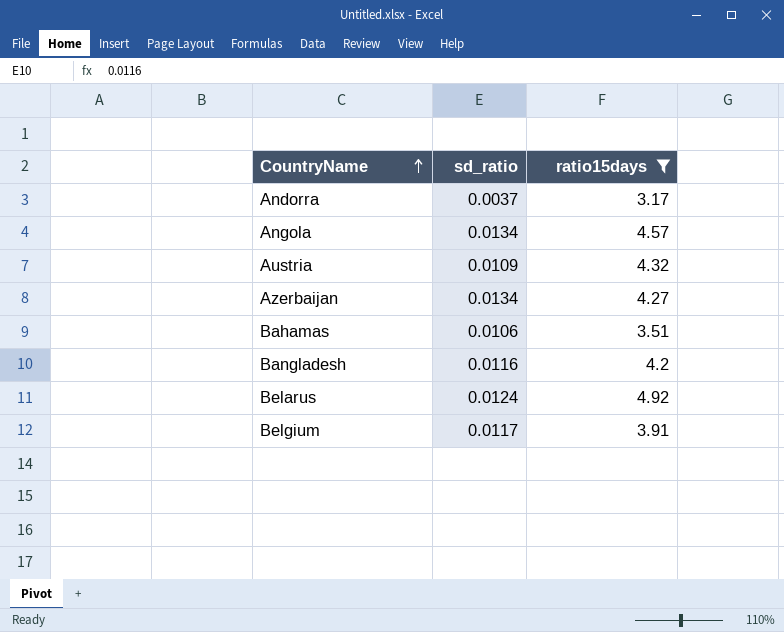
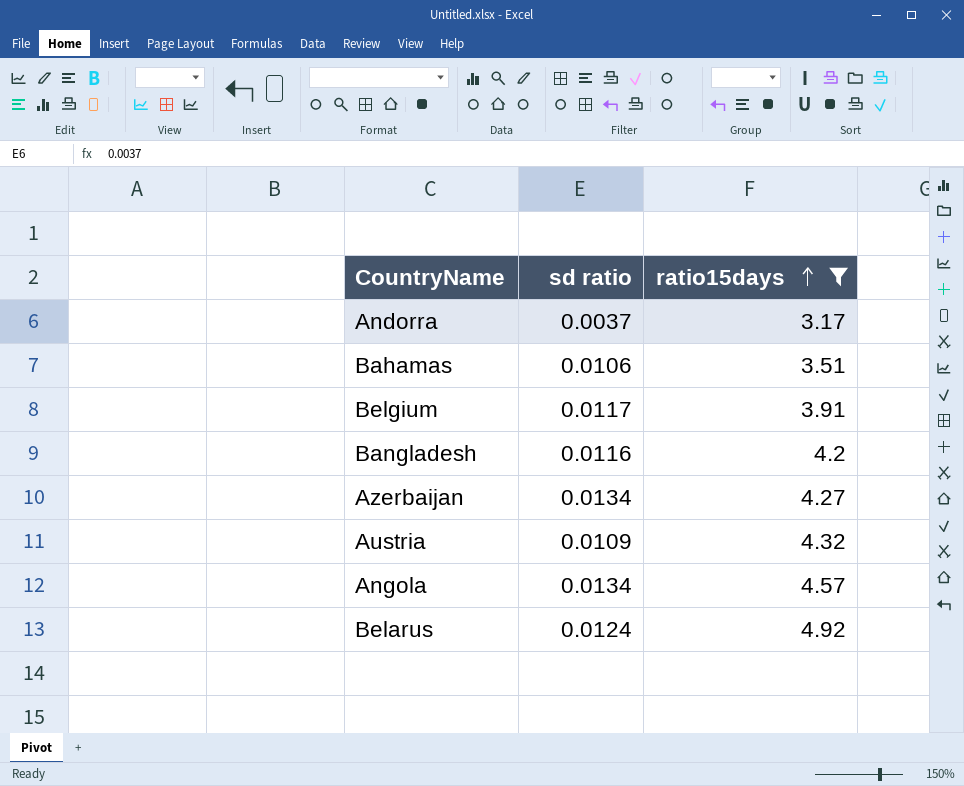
row order: CountryName ascending -> ratio15days ascending
column name: sd_ratio -> sd ratio

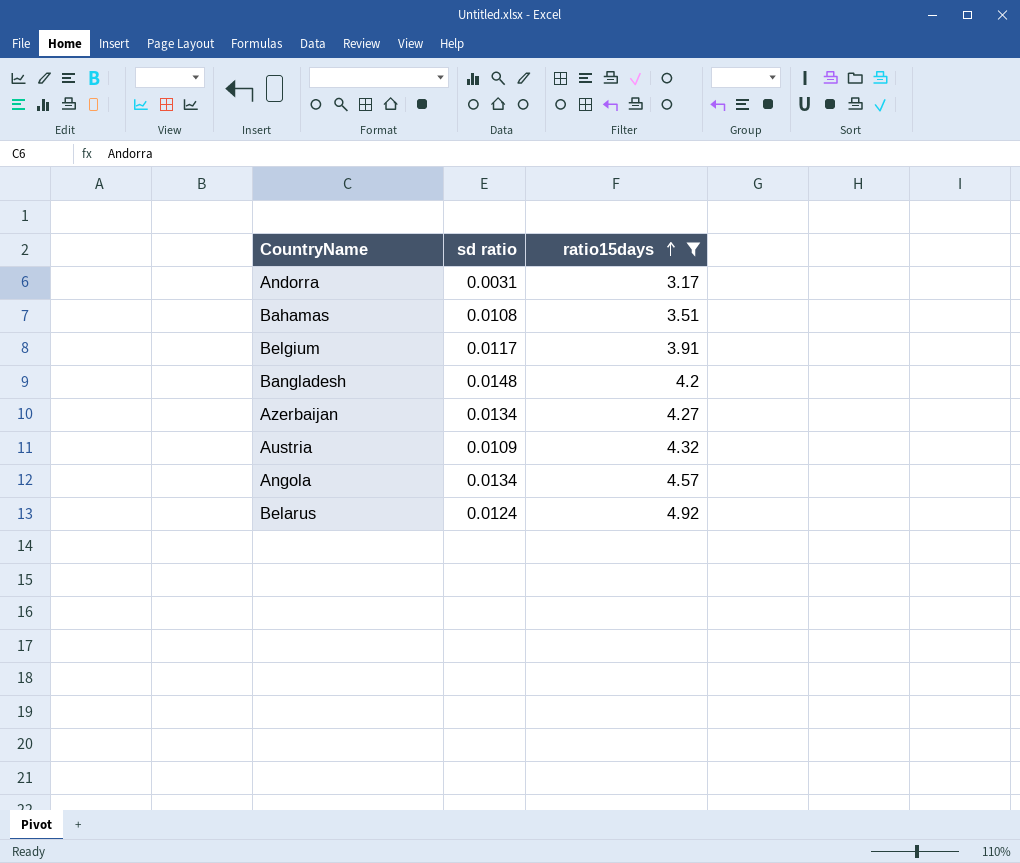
Andorra | sd ratio: 0.0037 -> 0.0031
Bahamas | sd ratio: 0.0106 -> 0.0108
Bangladesh | sd ratio: 0.0116 -> 0.0148

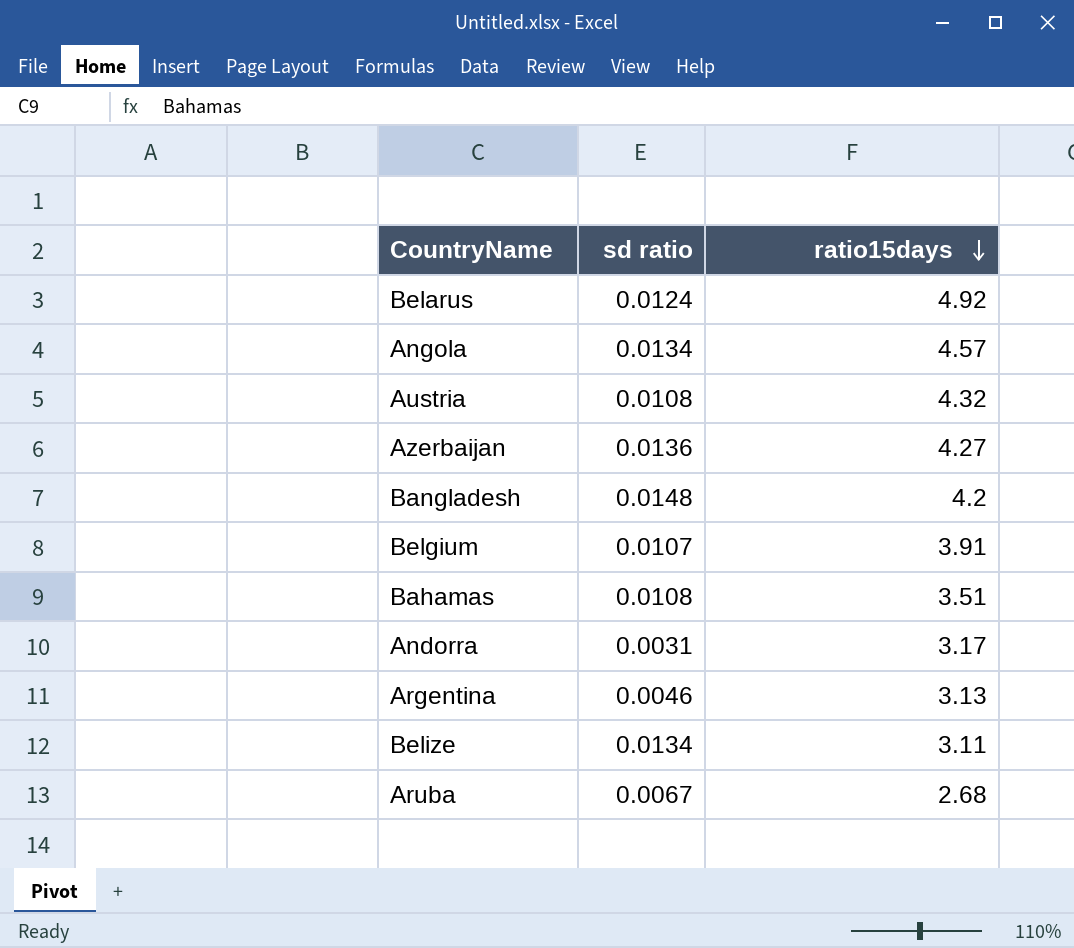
filter: ratio15days >= 3.17 -> none
row order: ratio15days ascending -> ratio15days descending
Austria | sd ratio: 0.0109 -> 0.0108
Azerbaijan | sd ratio: 0.0134 -> 0.0136
Belgium | sd ratio: 0.0117 -> 0.0107

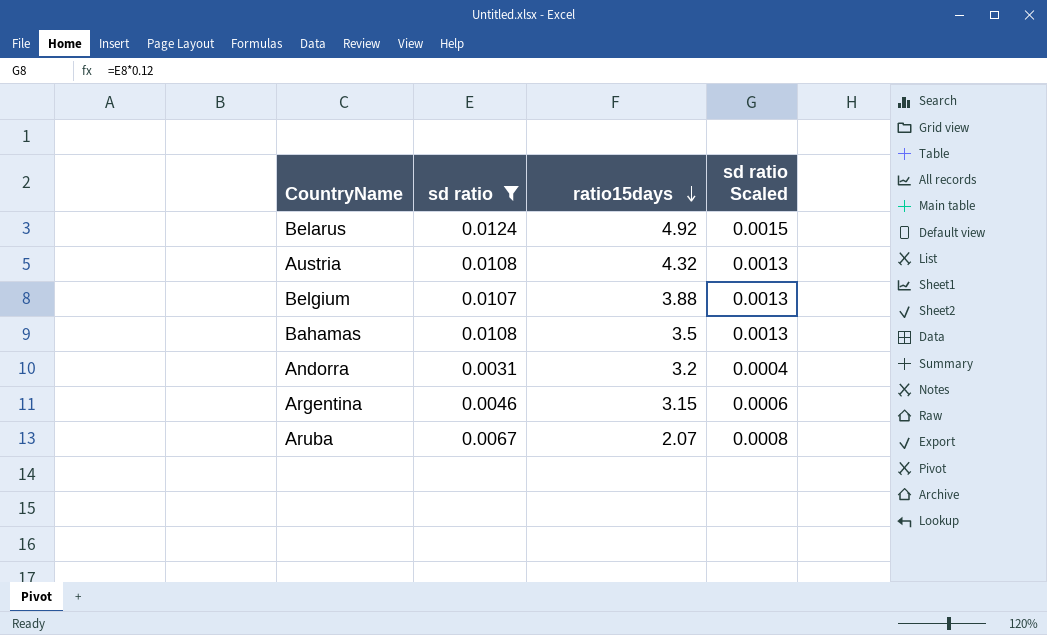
filter: none -> sd ratio <= 0.0124
column sd ratio Scaled | formula: none -> [sd ratio] * 0.12
Belgium | ratio15days: 3.91 -> 3.88
Bahamas | ratio15days: 3.51 -> 3.5
Andorra | ratio15days: 3.17 -> 3.2
Argentina | ratio15days: 3.13 -> 3.15
Aruba | ratio15days: 2.68 -> 2.07

